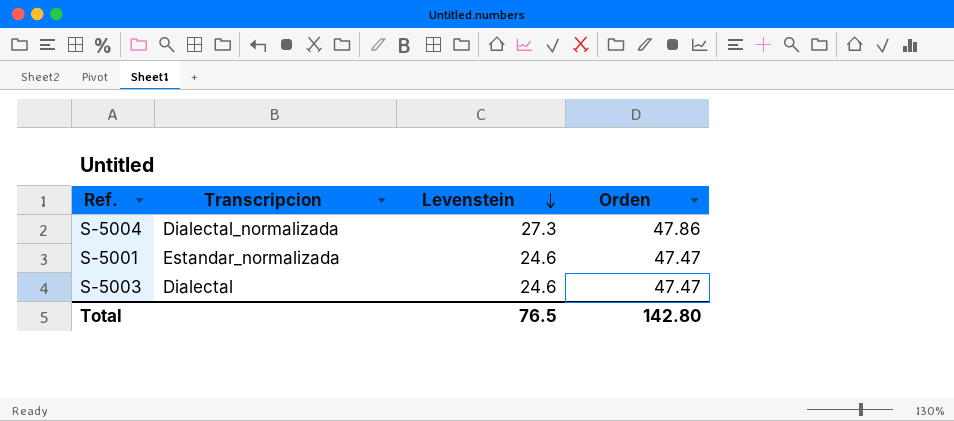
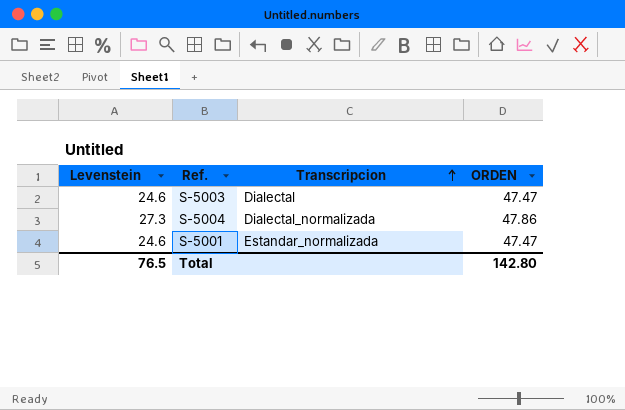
row order: Levenstein descending -> Transcripcion ascending
column Levenstein | position: 3 -> 1
column name: Orden -> ORDEN

